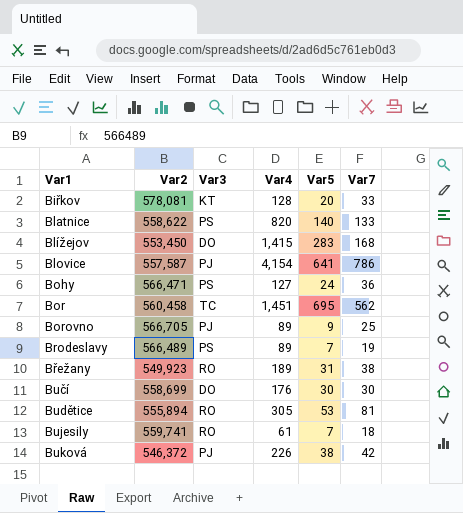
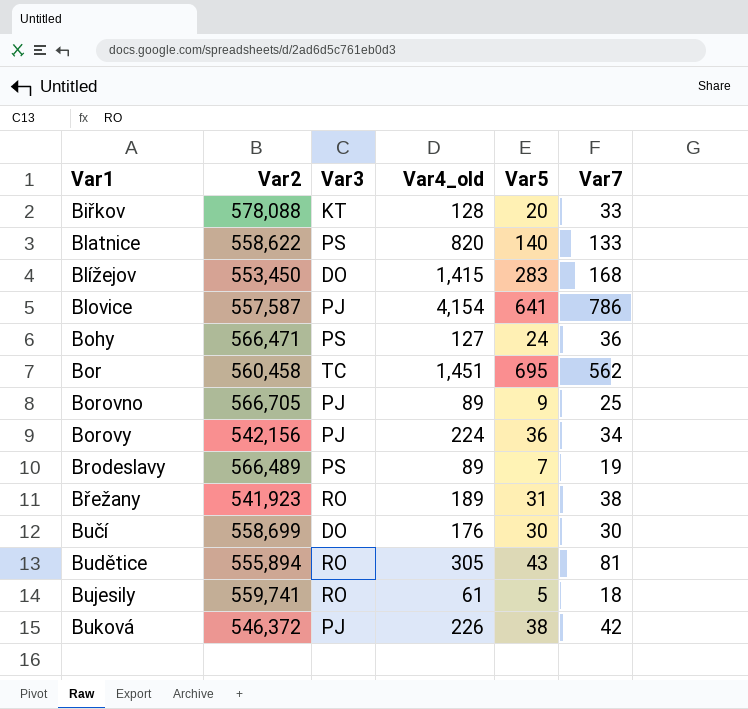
column name: Var4 -> Var4_old
Biřkov | Var2: 578,081 -> 578,088
row Borovy: none -> 542,156 | PJ | 224 | 36 | 34
Břežany | Var2: 549,923 -> 541,923
Budětice | Var5: 53 -> 43
Bujesily | Var5: 7 -> 5

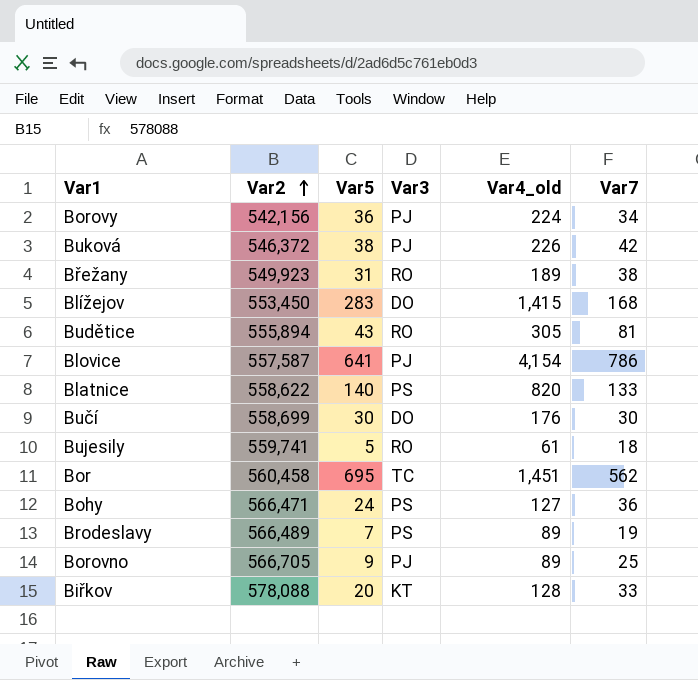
row order: none -> Var2 ascending
column Var5 | position: 5 -> 3
Břežany | Var2: 541,923 -> 549,923

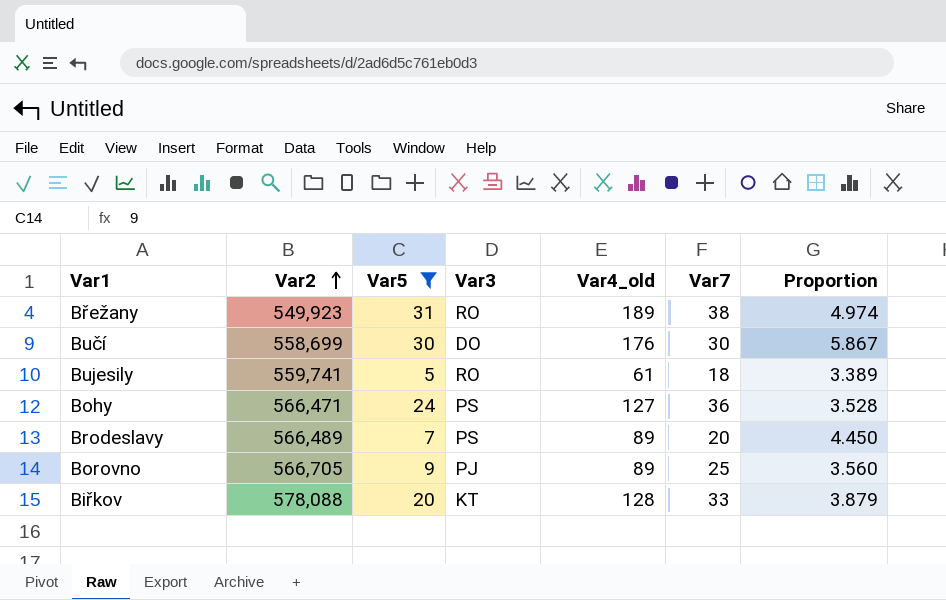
filter: none -> Var5 <= 31
column Proportion | formula: none -> [Var4_old] / [Var7]
Brodeslavy | Var7: 19 -> 20

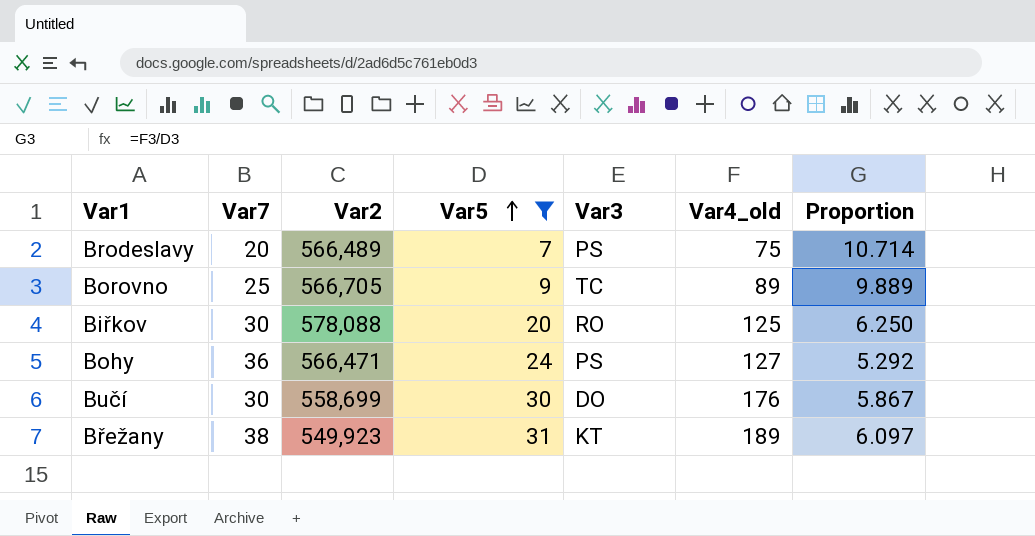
row order: Var2 ascending -> Var5 ascending
column Var7 | position: 6 -> 2
column Proportion | formula: [Var4_old] / [Var7] -> [Var4_old] / [Var5]
row Bujesily: 559,741 | 5 | RO | 61 | 18 | 3.389 -> none
Brodeslavy | Var4_old: 89 -> 75
Borovno | Var3: PJ -> TC
Biřkov | Var7: 33 -> 30
Biřkov | Var3: KT -> RO
Biřkov | Var4_old: 128 -> 125
Břežany | Var3: RO -> KT

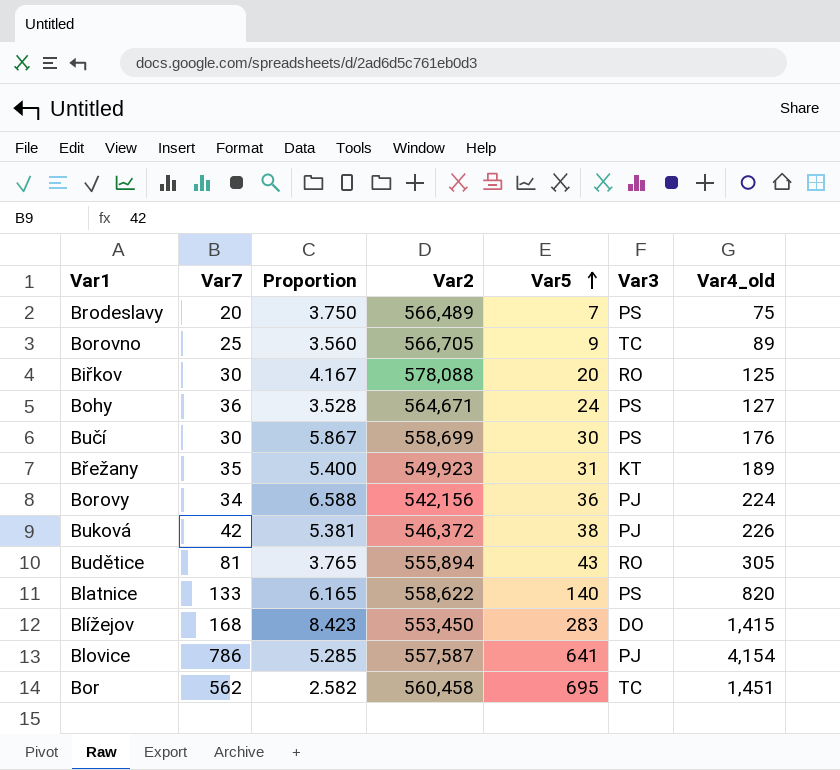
filter: Var5 <= 31 -> none
column Proportion | formula: [Var4_old] / [Var5] -> [Var4_old] / [Var7]
column Proportion | position: 7 -> 3
Bohy | Var2: 566,471 -> 564,671
Bučí | Var3: DO -> PS
Břežany | Var7: 38 -> 35

